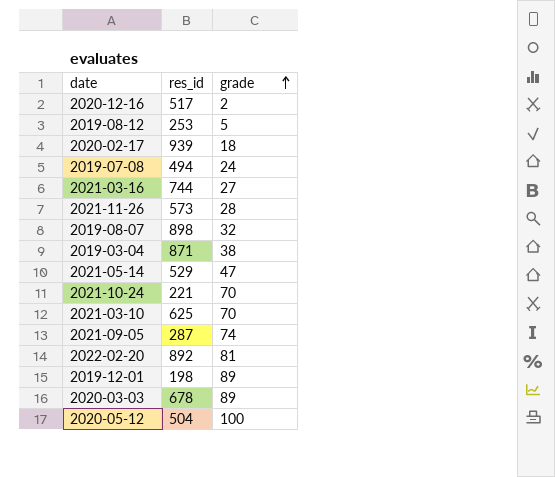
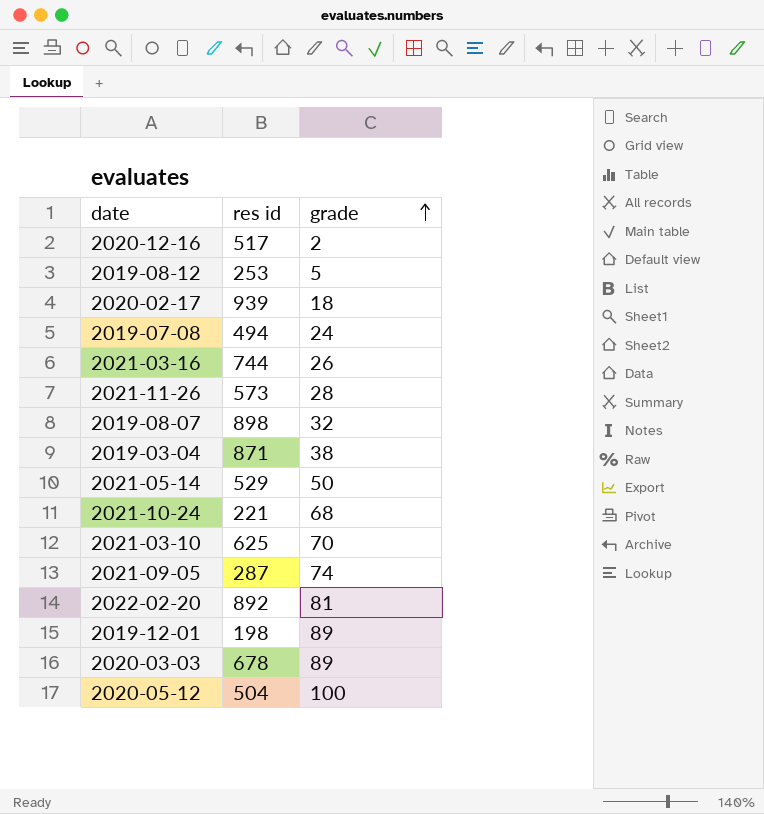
column name: res_id -> res id
2021-03-16 | grade: 27 -> 26
2021-05-14 | grade: 47 -> 50
2021-10-24 | grade: 70 -> 68

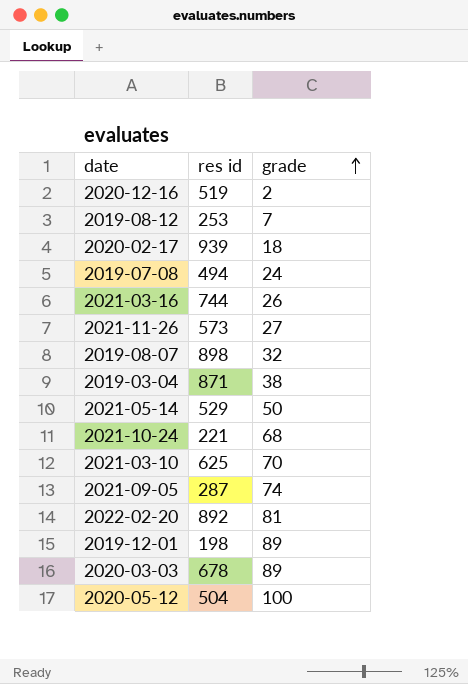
2020-12-16 | res id: 517 -> 519
2019-08-12 | grade: 5 -> 7
2021-11-26 | grade: 28 -> 27

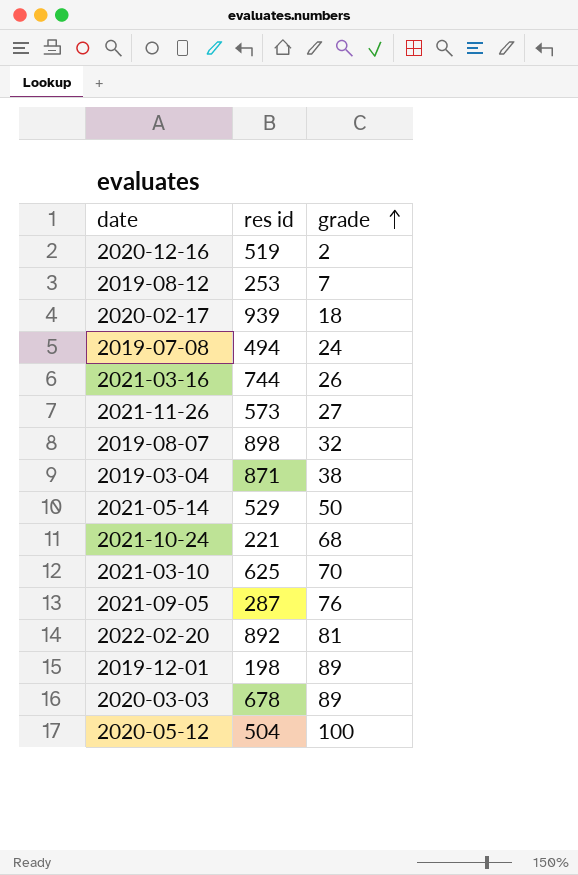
2021-09-05 | grade: 74 -> 76

